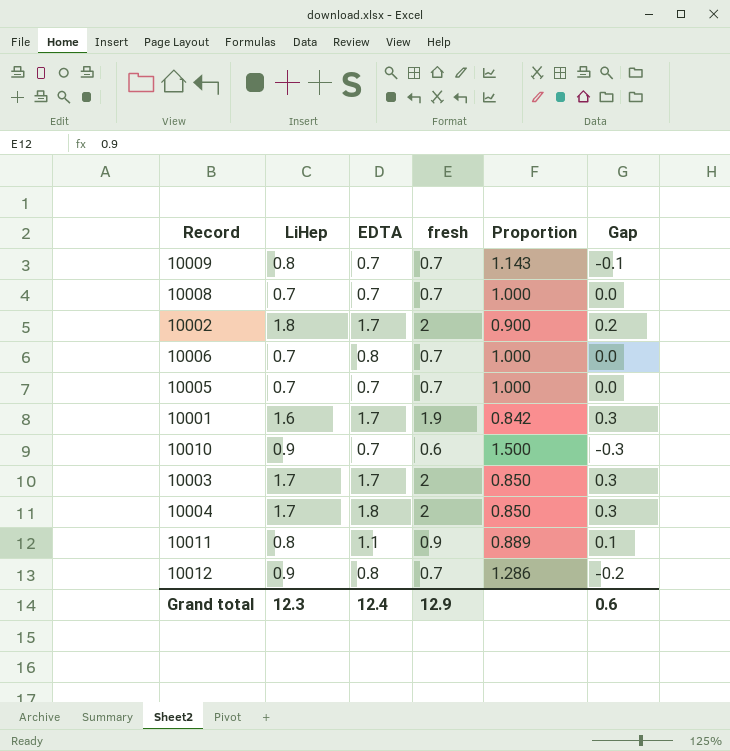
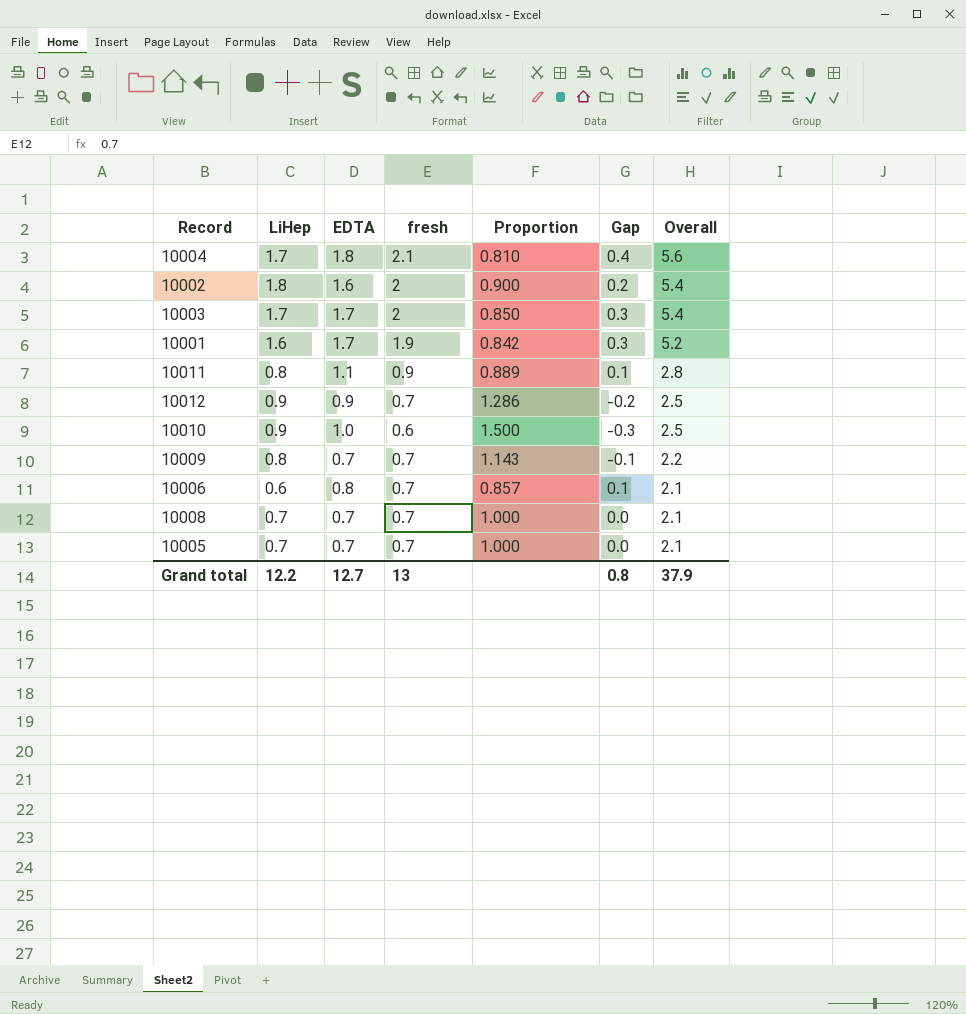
row order: none -> Overall descending
column Overall | formula: none -> [LiHep] + [EDTA] + [fresh]
10004 | fresh: 2 -> 2.1
10004 | Proportion: 0.850 -> 0.810
10004 | Gap: 0.3 -> 0.4
10002 | EDTA: 1.7 -> 1.6
10012 | EDTA: 0.8 -> 0.9
10010 | EDTA: 0.7 -> 1.0
10006 | LiHep: 0.7 -> 0.6
10006 | Proportion: 1.000 -> 0.857
10006 | Gap: 0.0 -> 0.1
Grand total | LiHep: 12.3 -> 12.2
Grand total | EDTA: 12.4 -> 12.7
Grand total | fresh: 12.9 -> 13
Grand total | Gap: 0.6 -> 0.8

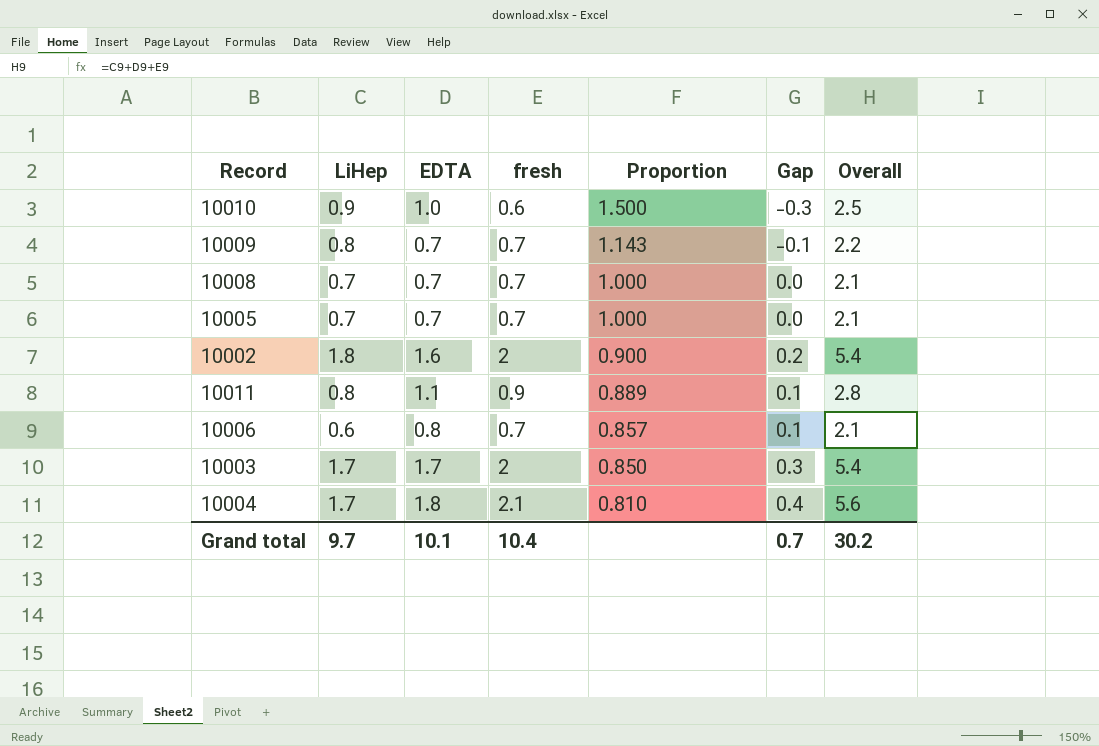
row order: Overall descending -> Proportion descending
row 10001: 1.6 | 1.7 | 1.9 | 0.842 | 0.3 | 5.2 -> none
row 10012: 0.9 | 0.9 | 0.7 | 1.286 | -0.2 | 2.5 -> none
Grand total | LiHep: 12.2 -> 9.7
Grand total | EDTA: 12.7 -> 10.1
Grand total | fresh: 13 -> 10.4
Grand total | Gap: 0.8 -> 0.7
Grand total | Overall: 37.9 -> 30.2

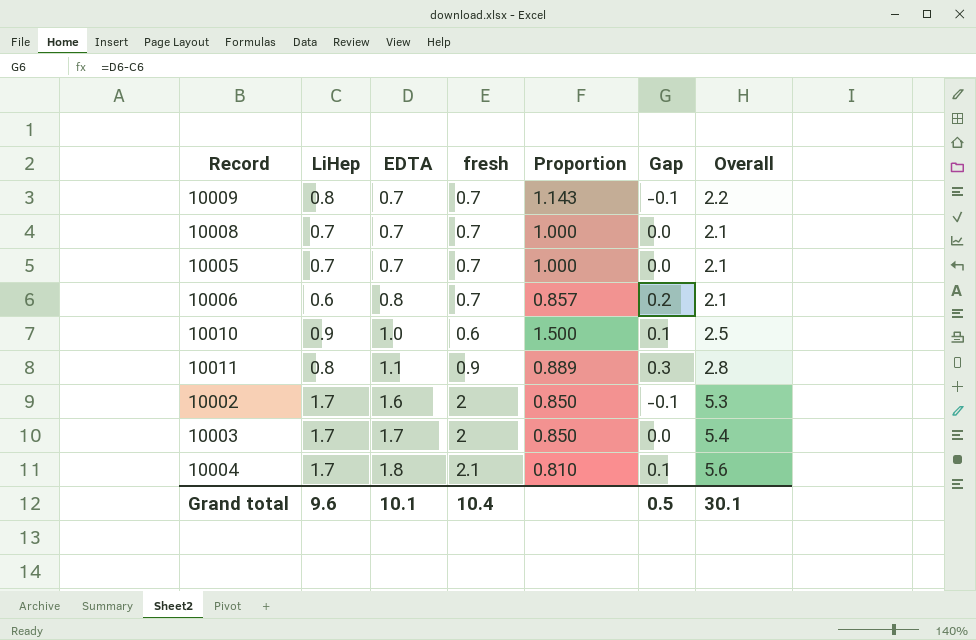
row order: Proportion descending -> EDTA ascending
column Gap | formula: [fresh] - [LiHep] -> [EDTA] - [LiHep]
10002 | LiHep: 1.8 -> 1.7
10002 | Proportion: 0.900 -> 0.850
10002 | Overall: 5.4 -> 5.3
Grand total | LiHep: 9.7 -> 9.6
Grand total | Gap: 0.7 -> 0.5
Grand total | Overall: 30.2 -> 30.1

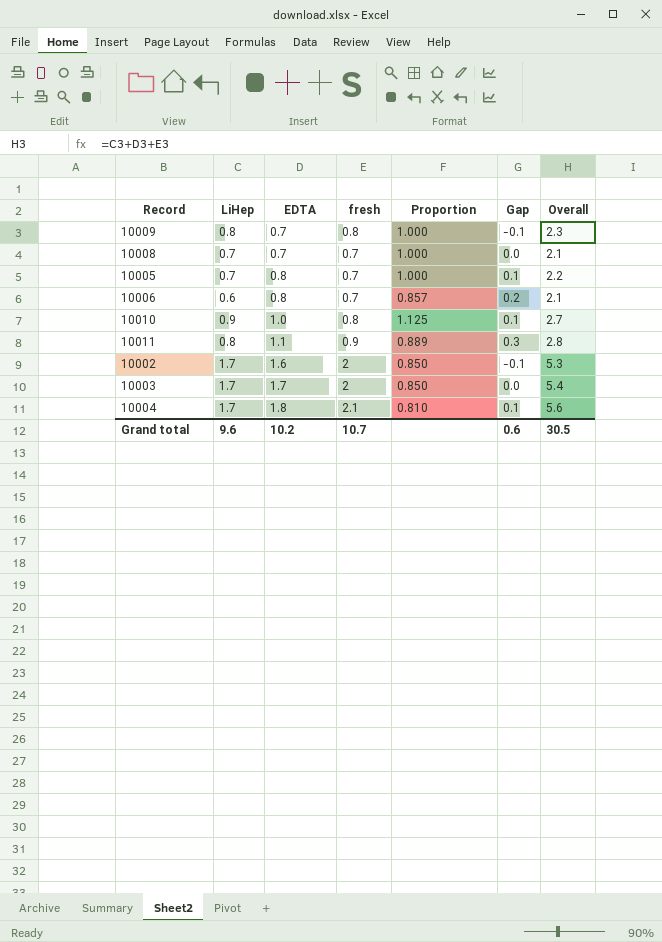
10009 | fresh: 0.7 -> 0.8
10009 | Proportion: 1.143 -> 1.000
10009 | Overall: 2.2 -> 2.3
10005 | EDTA: 0.7 -> 0.8
10005 | Gap: 0.0 -> 0.1
10005 | Overall: 2.1 -> 2.2
10010 | fresh: 0.6 -> 0.8
10010 | Proportion: 1.500 -> 1.125
10010 | Overall: 2.5 -> 2.7
Grand total | EDTA: 10.1 -> 10.2
Grand total | fresh: 10.4 -> 10.7
Grand total | Gap: 0.5 -> 0.6
Grand total | Overall: 30.1 -> 30.5

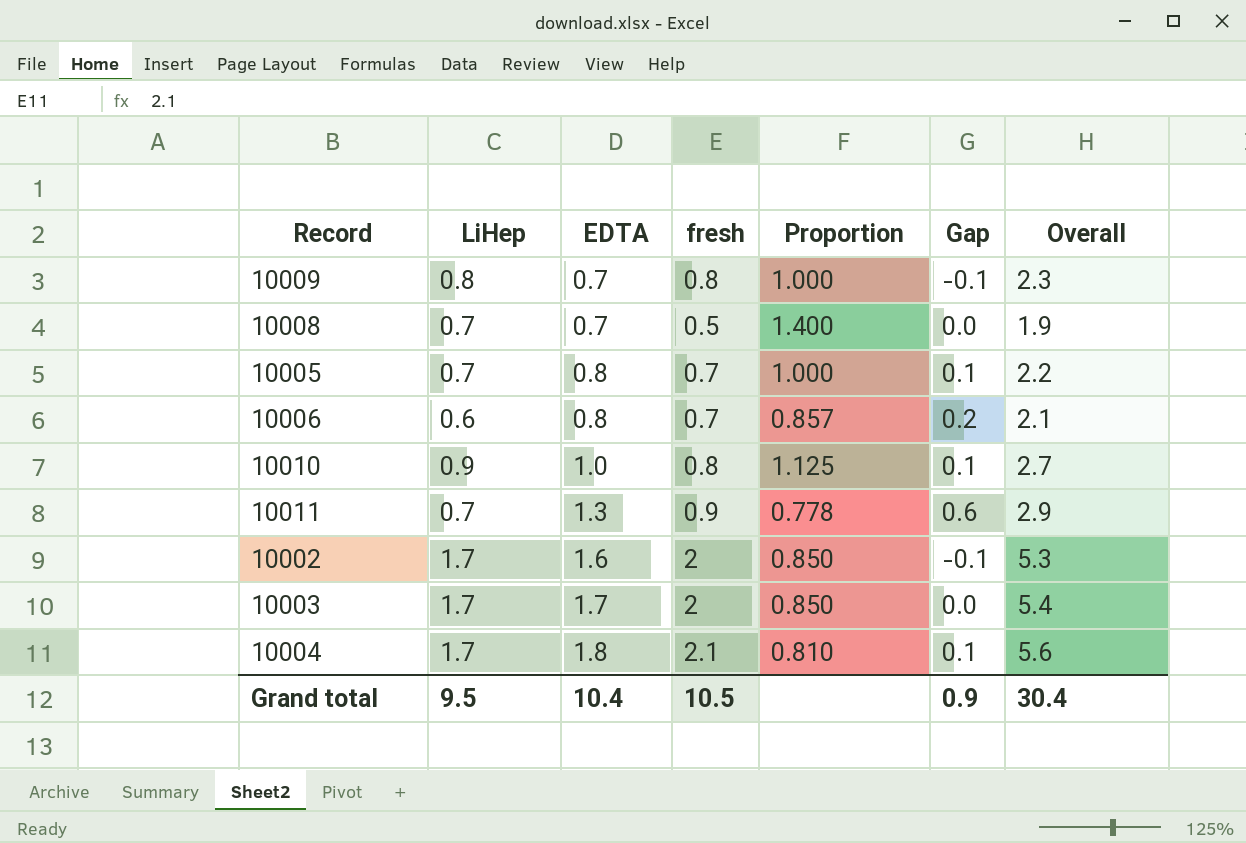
10008 | fresh: 0.7 -> 0.5
10008 | Proportion: 1.000 -> 1.400
10008 | Overall: 2.1 -> 1.9
10011 | LiHep: 0.8 -> 0.7
10011 | EDTA: 1.1 -> 1.3
10011 | Proportion: 0.889 -> 0.778
10011 | Gap: 0.3 -> 0.6
10011 | Overall: 2.8 -> 2.9
Grand total | LiHep: 9.6 -> 9.5
Grand total | EDTA: 10.2 -> 10.4
Grand total | fresh: 10.7 -> 10.5
Grand total | Gap: 0.6 -> 0.9
Grand total | Overall: 30.5 -> 30.4

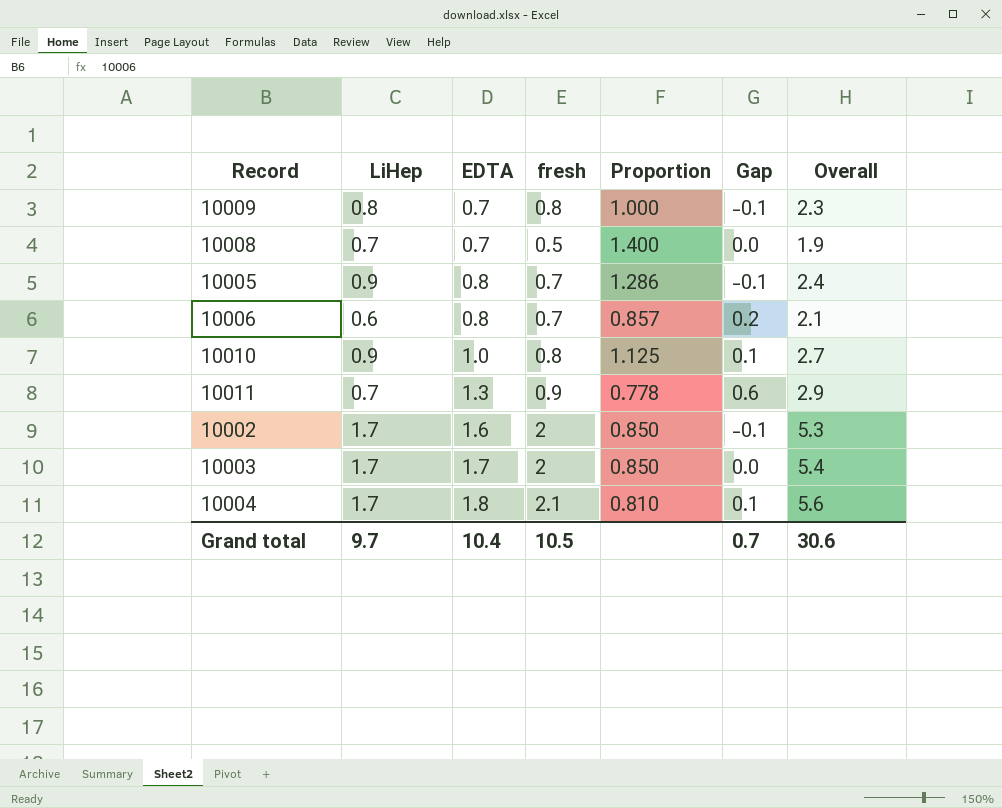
10005 | LiHep: 0.7 -> 0.9
10005 | Proportion: 1.000 -> 1.286
10005 | Gap: 0.1 -> -0.1
10005 | Overall: 2.2 -> 2.4
Grand total | LiHep: 9.5 -> 9.7
Grand total | Gap: 0.9 -> 0.7
Grand total | Overall: 30.4 -> 30.6

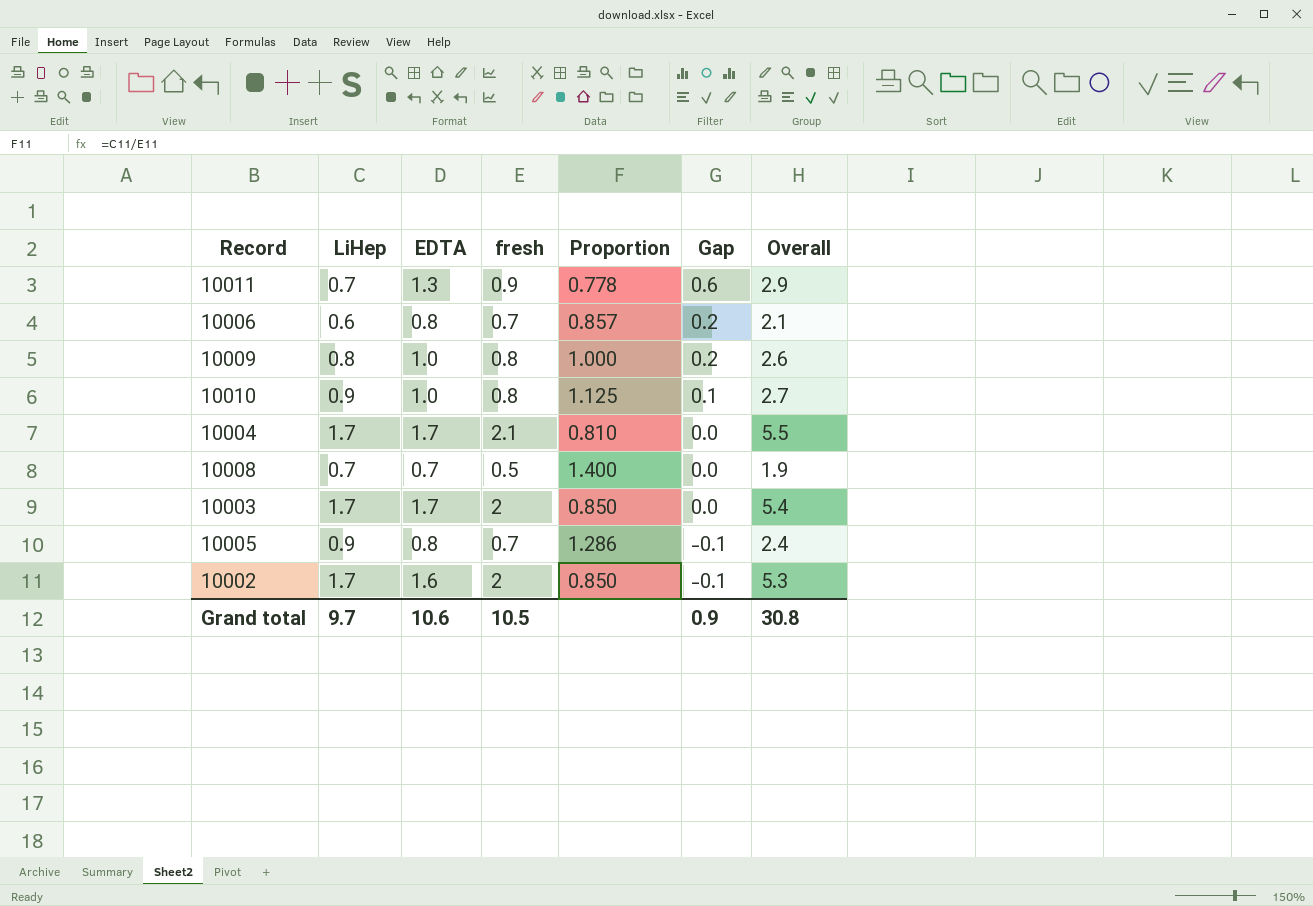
row order: EDTA ascending -> Gap descending
10009 | EDTA: 0.7 -> 1.0
10009 | Gap: -0.1 -> 0.2
10009 | Overall: 2.3 -> 2.6
10004 | EDTA: 1.8 -> 1.7
10004 | Gap: 0.1 -> 0.0
10004 | Overall: 5.6 -> 5.5
Grand total | EDTA: 10.4 -> 10.6
Grand total | Gap: 0.7 -> 0.9
Grand total | Overall: 30.6 -> 30.8

